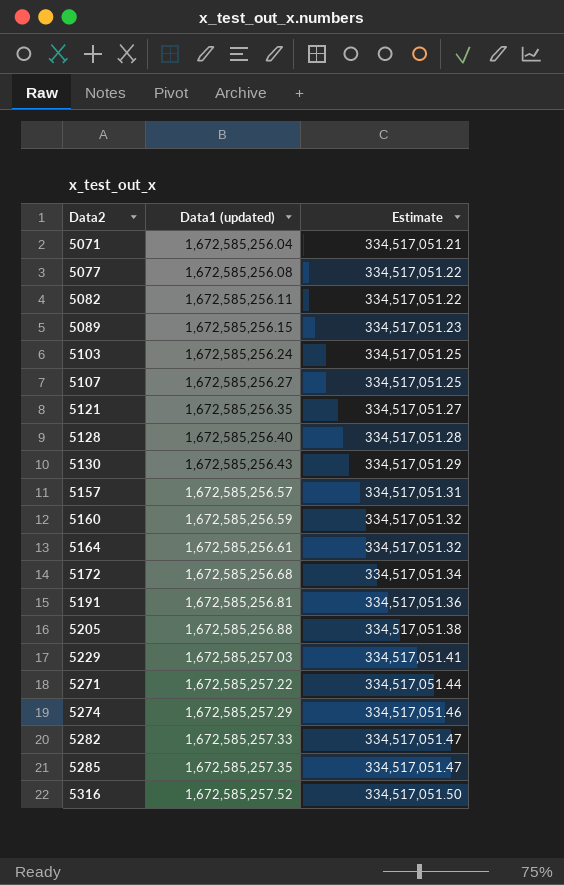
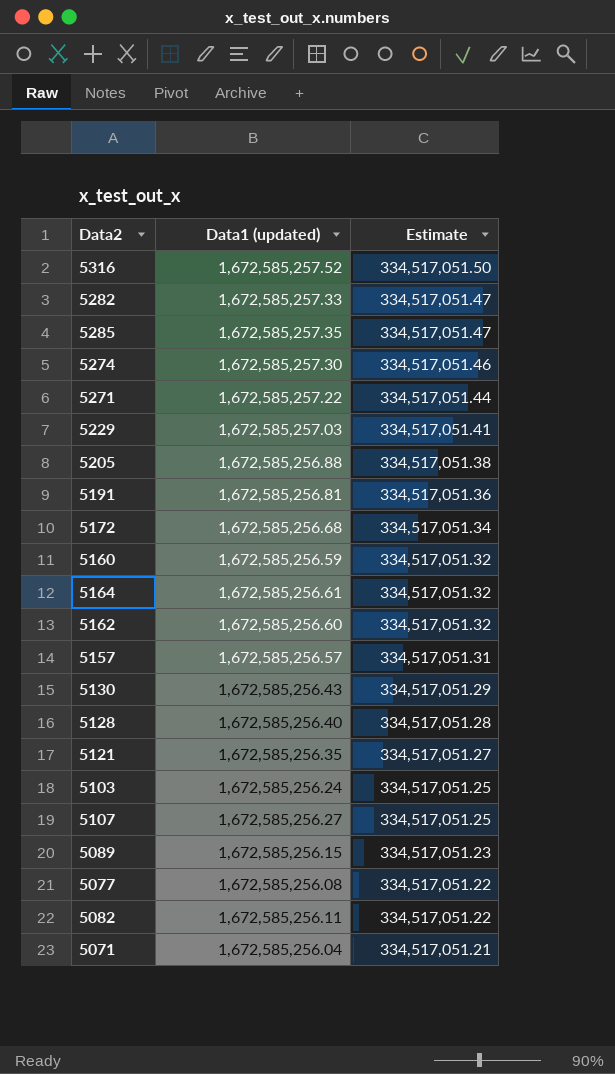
row order: Data2 ascending -> Estimate descending
5274 | Data1 (updated): 1,672,585,257.29 -> 1,672,585,257.30
row 5162: none -> 1,672,585,256.60 | 334,517,051.32

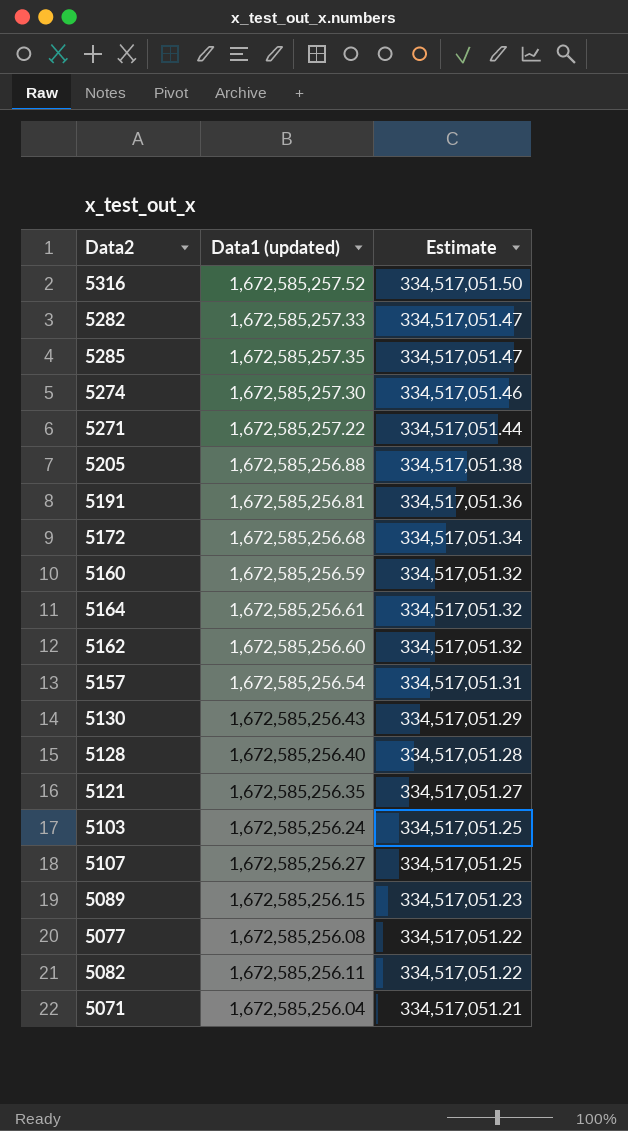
row 5229: 1,672,585,257.03 | 334,517,051.41 -> none
5157 | Data1 (updated): 1,672,585,256.57 -> 1,672,585,256.54

